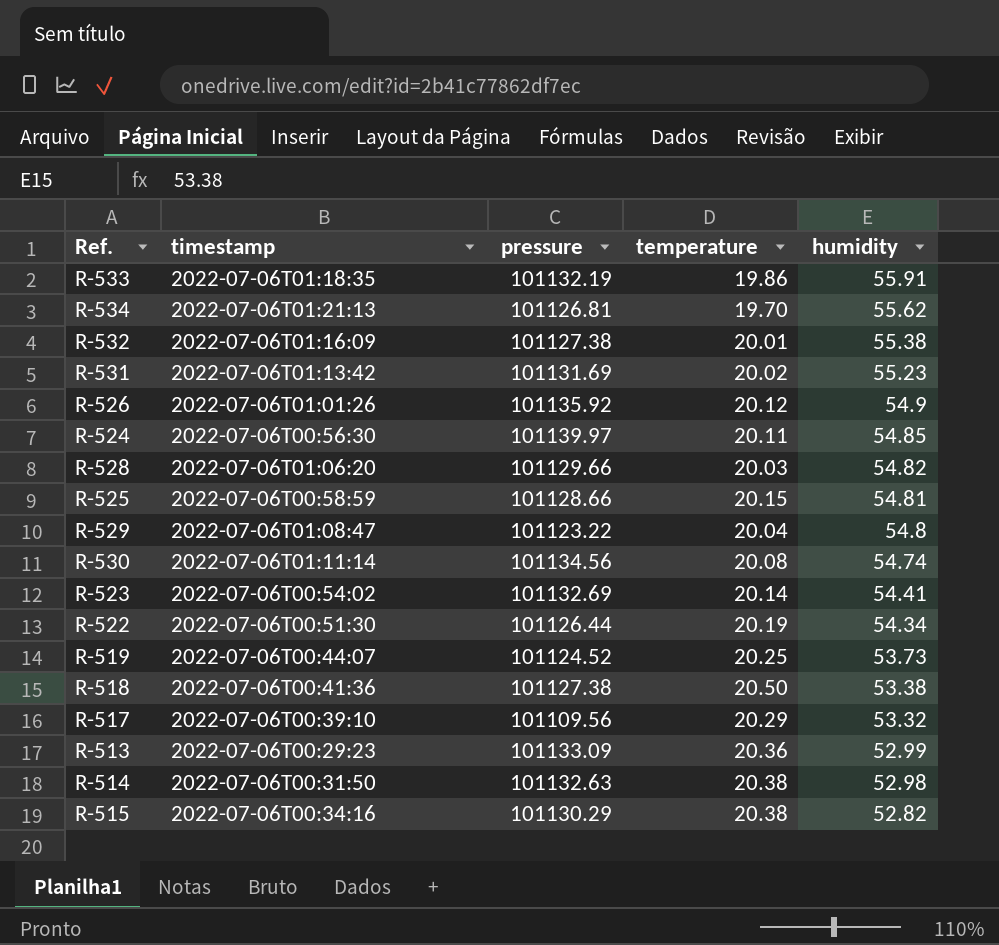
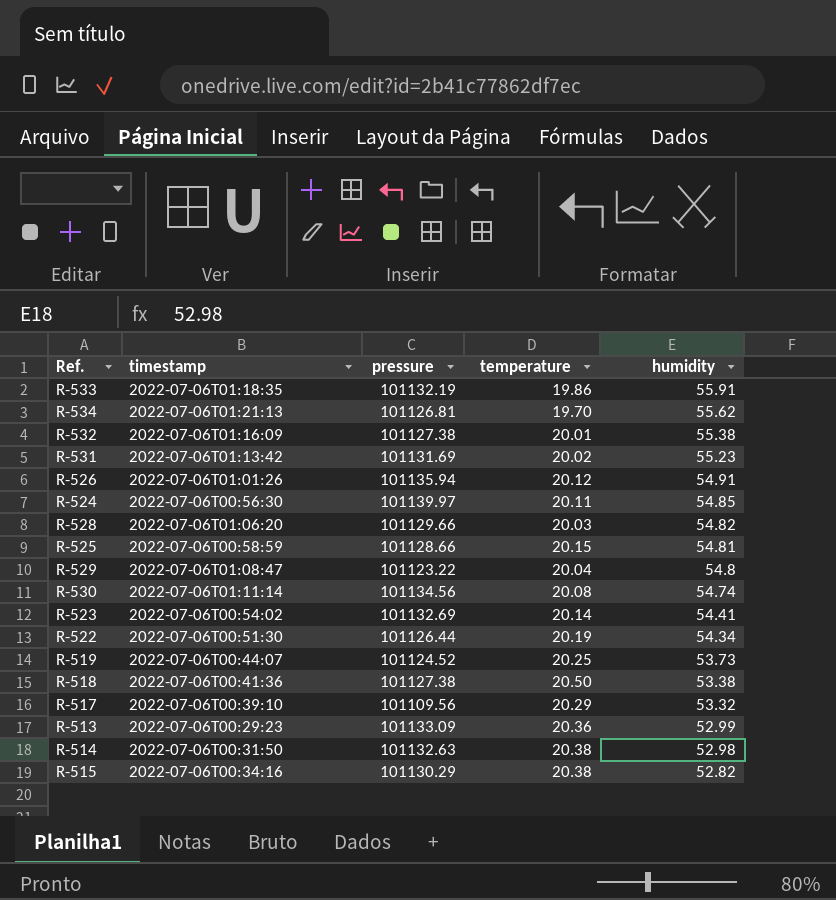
R-526 | pressure: 101135.92 -> 101135.94
R-526 | humidity: 54.9 -> 54.91

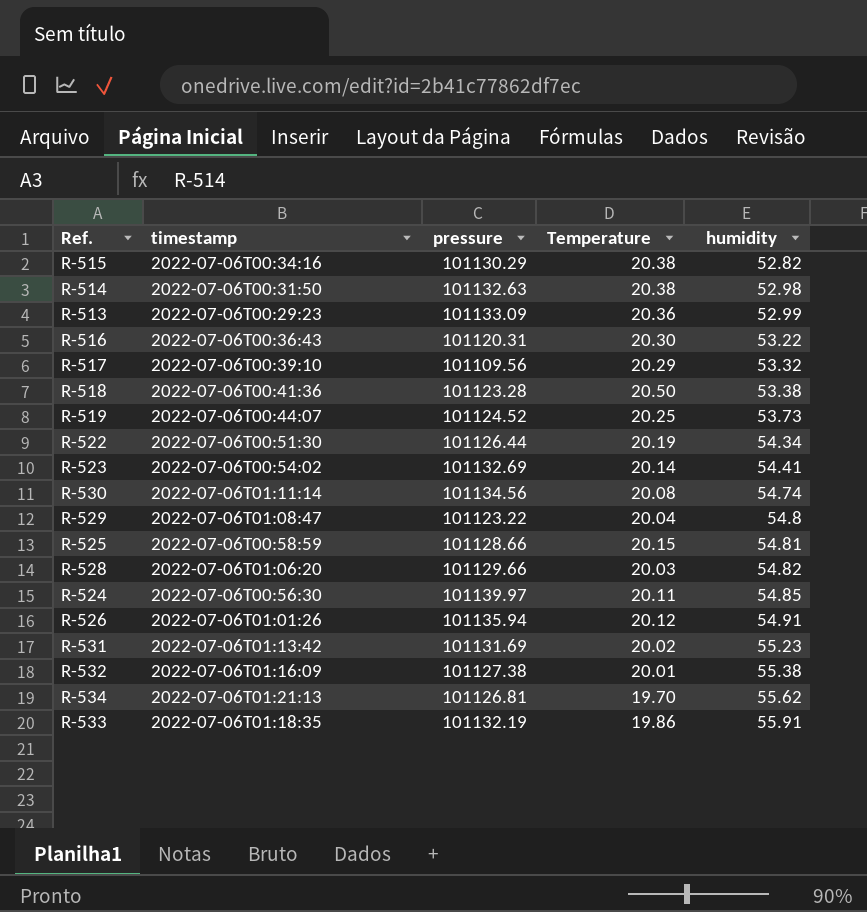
row order: humidity descending -> humidity ascending
column name: temperature -> Temperature
row R-516: none -> 2022-07-06T00:36:43 | 101120.31 | 20.30 | 53.22
R-518 | pressure: 101127.38 -> 101123.28

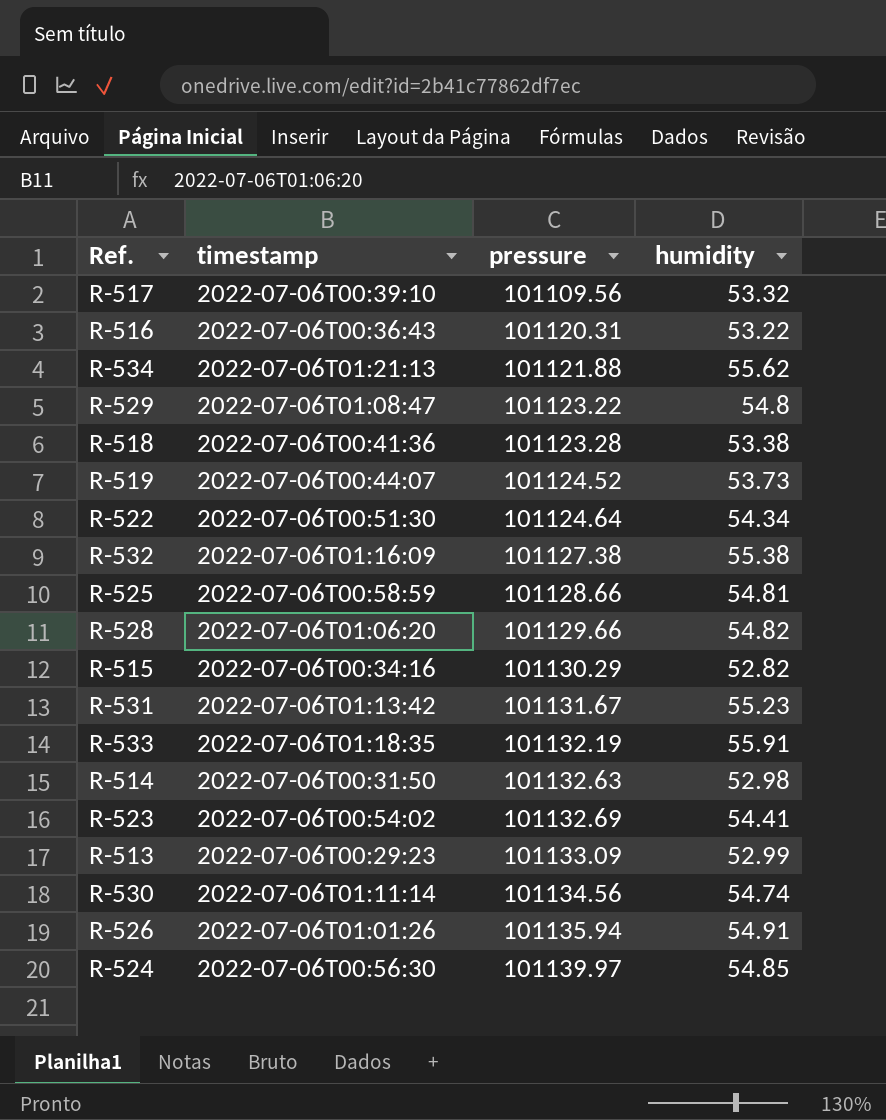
row order: humidity ascending -> pressure ascending
column Temperature | position: 4 -> none
R-534 | pressure: 101126.81 -> 101121.88
R-522 | pressure: 101126.44 -> 101124.64
R-531 | pressure: 101131.69 -> 101131.67

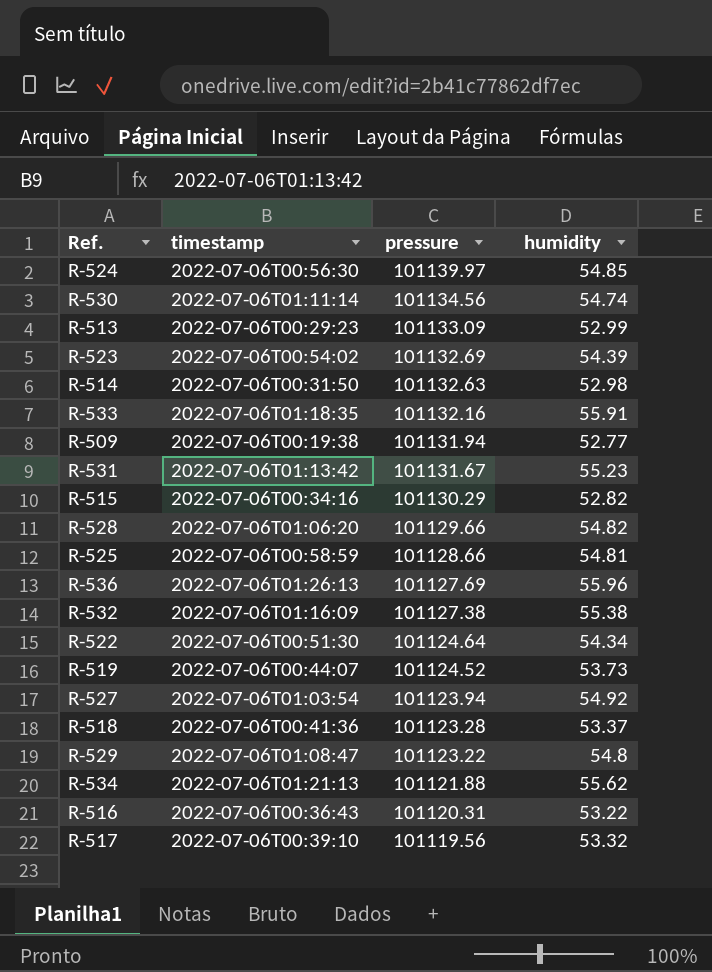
row order: pressure ascending -> pressure descending
row R-526: 2022-07-06T01:01:26 | 101135.94 | 54.91 -> none
R-523 | humidity: 54.41 -> 54.39
R-533 | pressure: 101132.19 -> 101132.16
row R-509: none -> 2022-07-06T00:19:38 | 101131.94 | 52.77
row R-536: none -> 2022-07-06T01:26:13 | 101127.69 | 55.96
row R-527: none -> 2022-07-06T01:03:54 | 101123.94 | 54.92
R-518 | humidity: 53.38 -> 53.37
R-517 | pressure: 101109.56 -> 101119.56

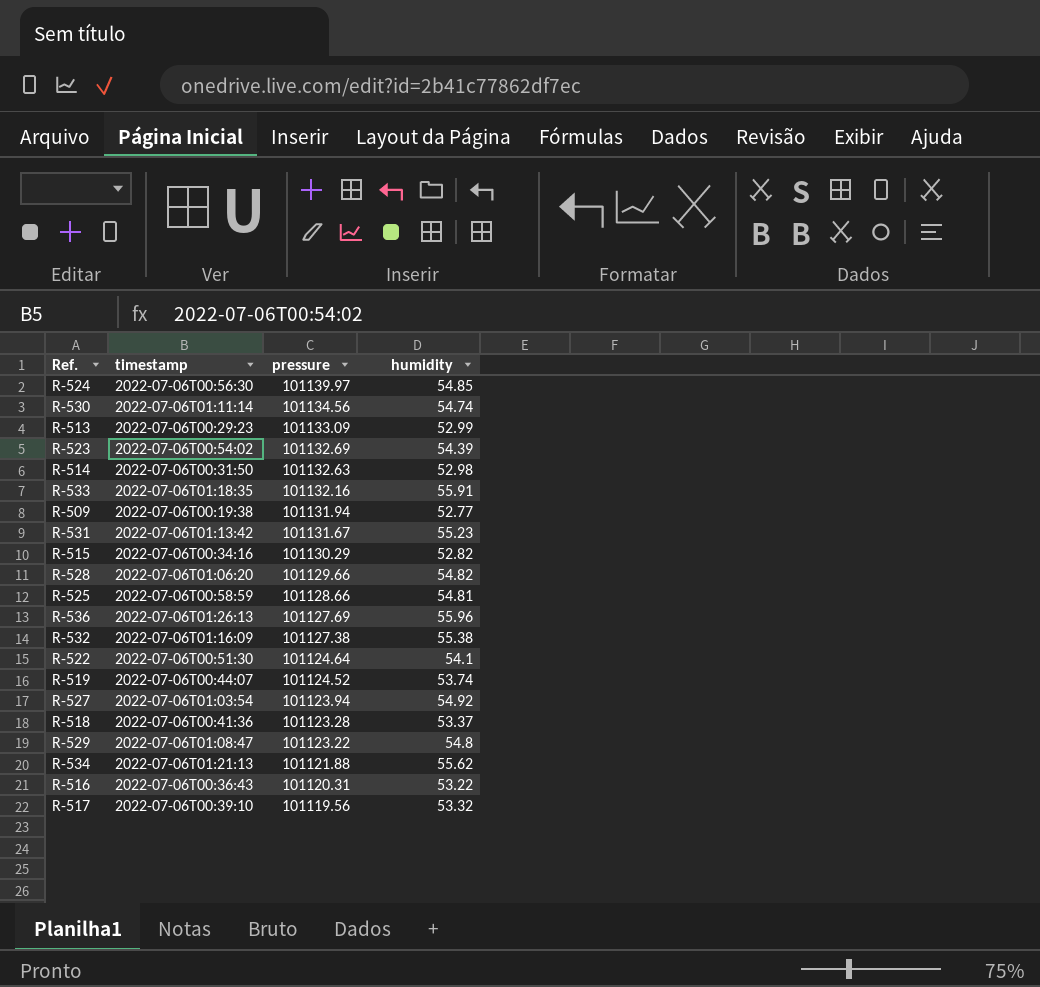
R-522 | humidity: 54.34 -> 54.1
R-519 | humidity: 53.73 -> 53.74

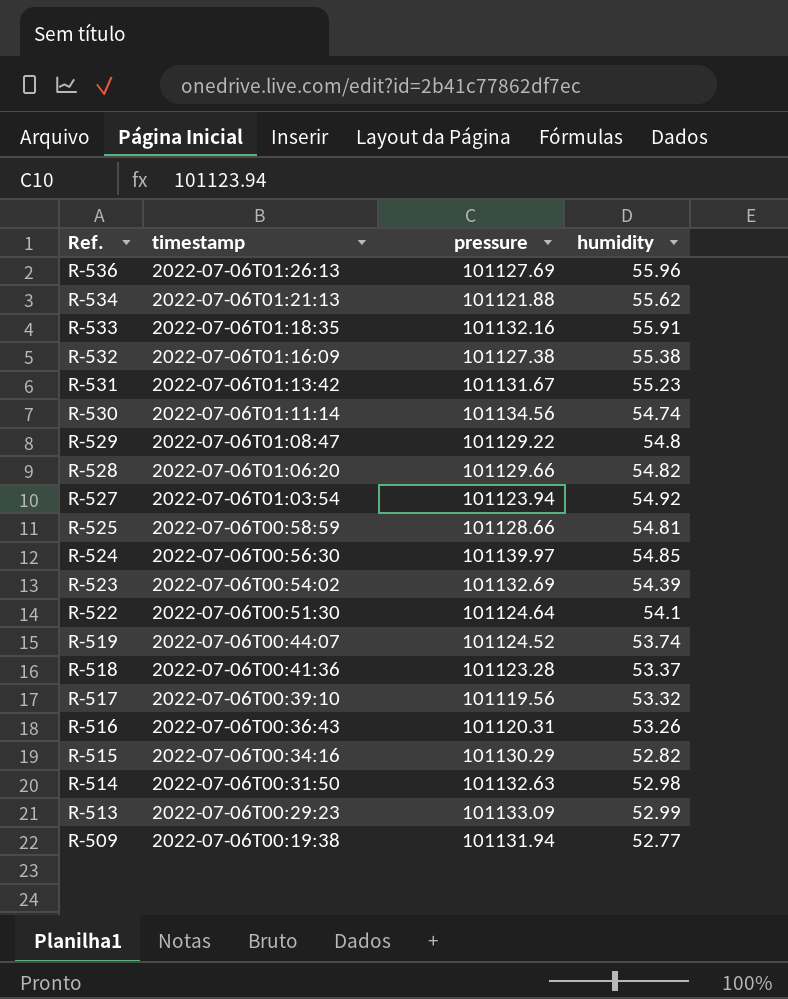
row order: pressure descending -> Ref. descending
R-529 | pressure: 101123.22 -> 101129.22
R-516 | humidity: 53.22 -> 53.26

